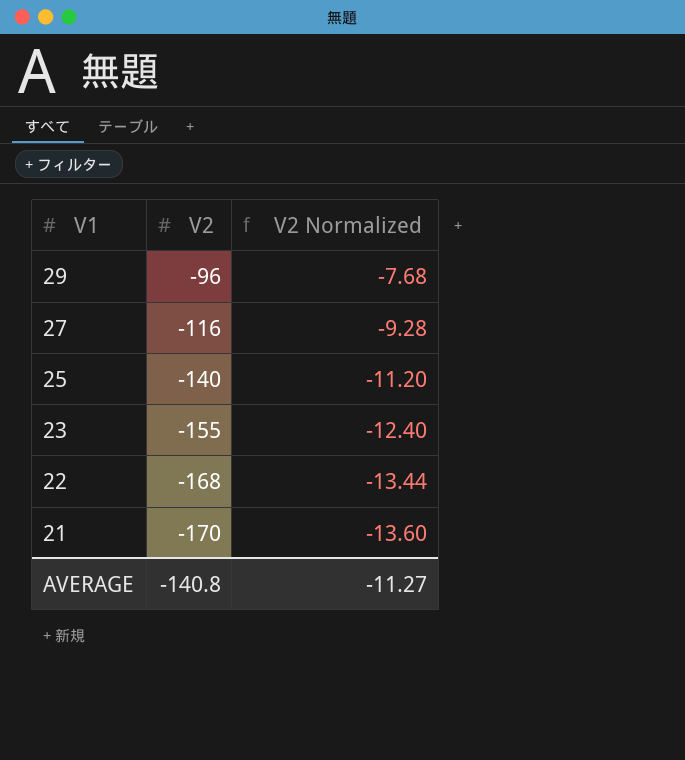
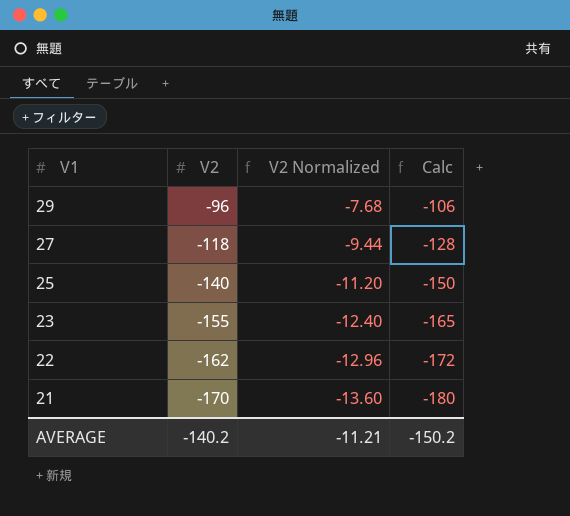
column Calc | formula: none -> [V2] - 10
27 | V2: -116 -> -118
27 | V2 Normalized: -9.28 -> -9.44
22 | V2: -168 -> -162
22 | V2 Normalized: -13.44 -> -12.96
AVERAGE | V2: -140.8 -> -140.2
AVERAGE | V2 Normalized: -11.27 -> -11.21

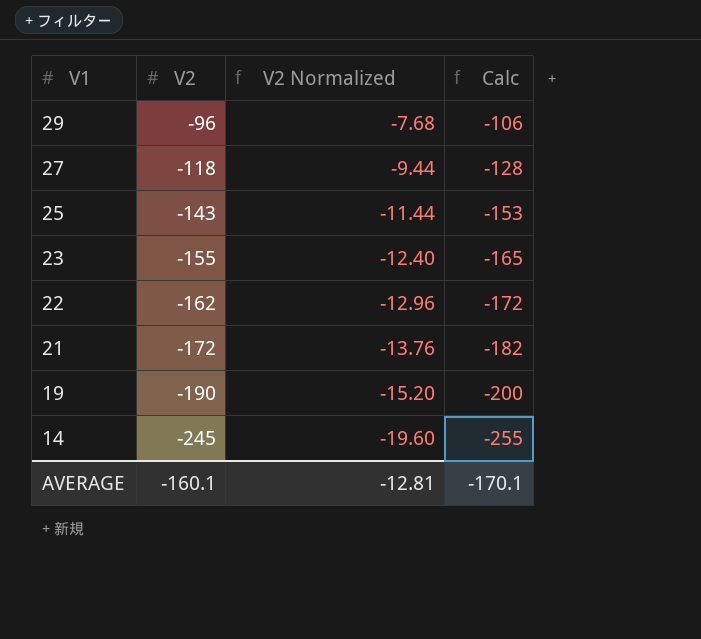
25 | V2: -140 -> -143
25 | V2 Normalized: -11.20 -> -11.44
25 | Calc: -150 -> -153
21 | V2: -170 -> -172
21 | V2 Normalized: -13.60 -> -13.76
21 | Calc: -180 -> -182
row 19: none -> -190 | -15.20 | -200
row 14: none -> -245 | -19.60 | -255
AVERAGE | V2: -140.2 -> -160.1
AVERAGE | V2 Normalized: -11.21 -> -12.81
AVERAGE | Calc: -150.2 -> -170.1

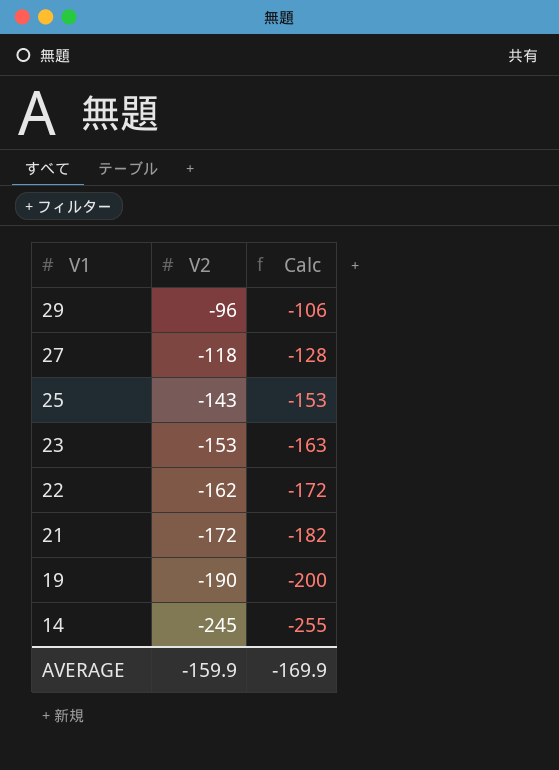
column V2 Normalized | formula: [V2] * 0.08 -> none
23 | V2: -155 -> -153
23 | Calc: -165 -> -163
AVERAGE | V2: -160.1 -> -159.9
AVERAGE | Calc: -170.1 -> -169.9

